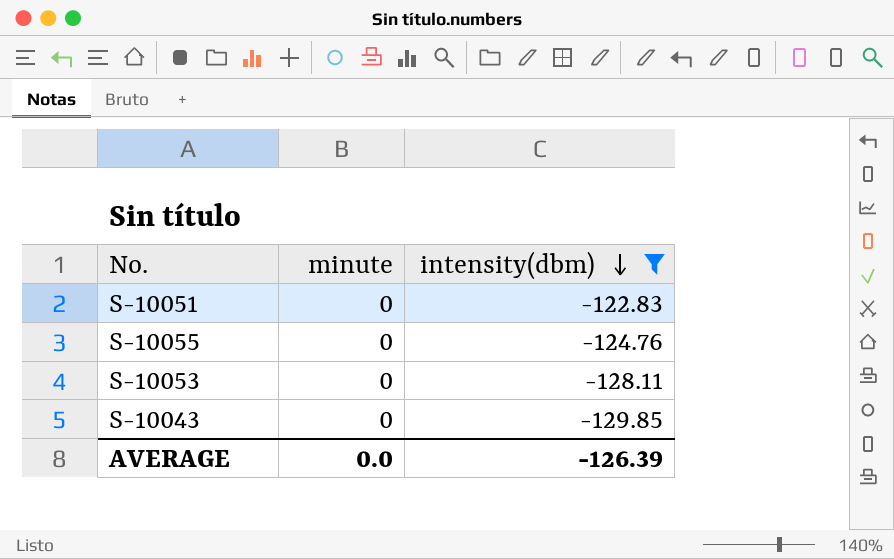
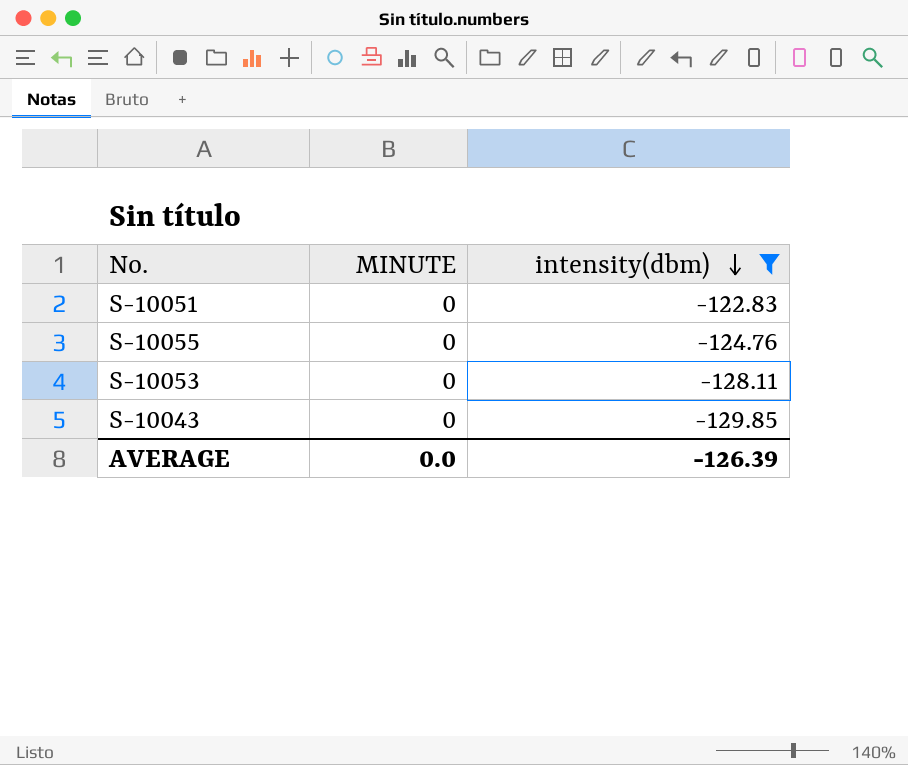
column name: minute -> MINUTE

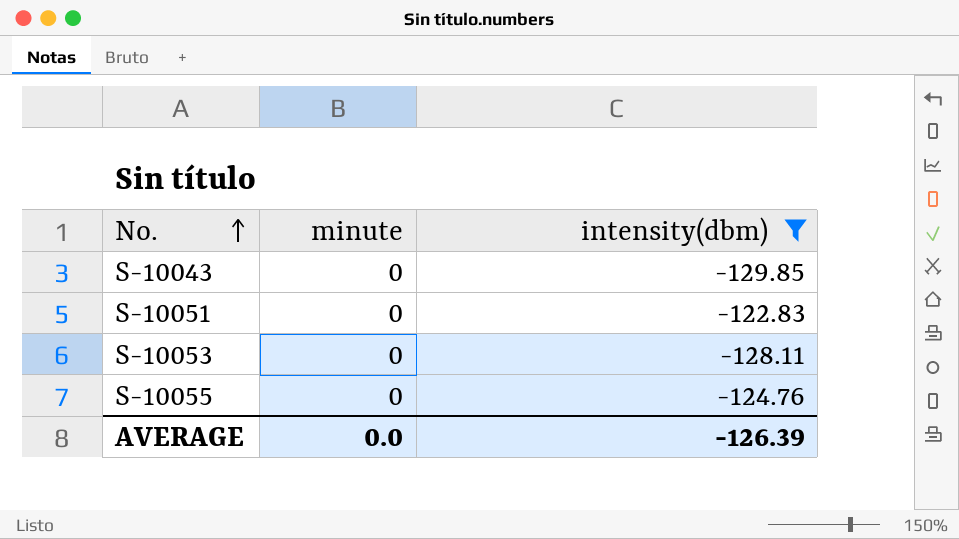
row order: intensity(dbm) descending -> No. ascending
column name: MINUTE -> minute

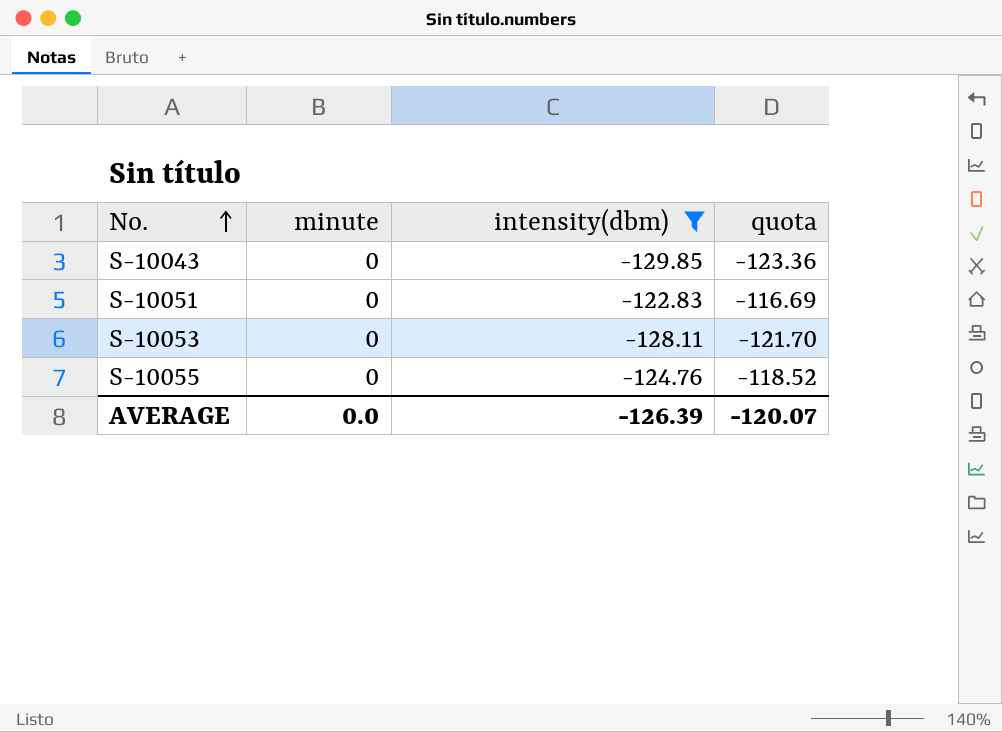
column quota | formula: none -> [intensity(dbm)] * 0.95

